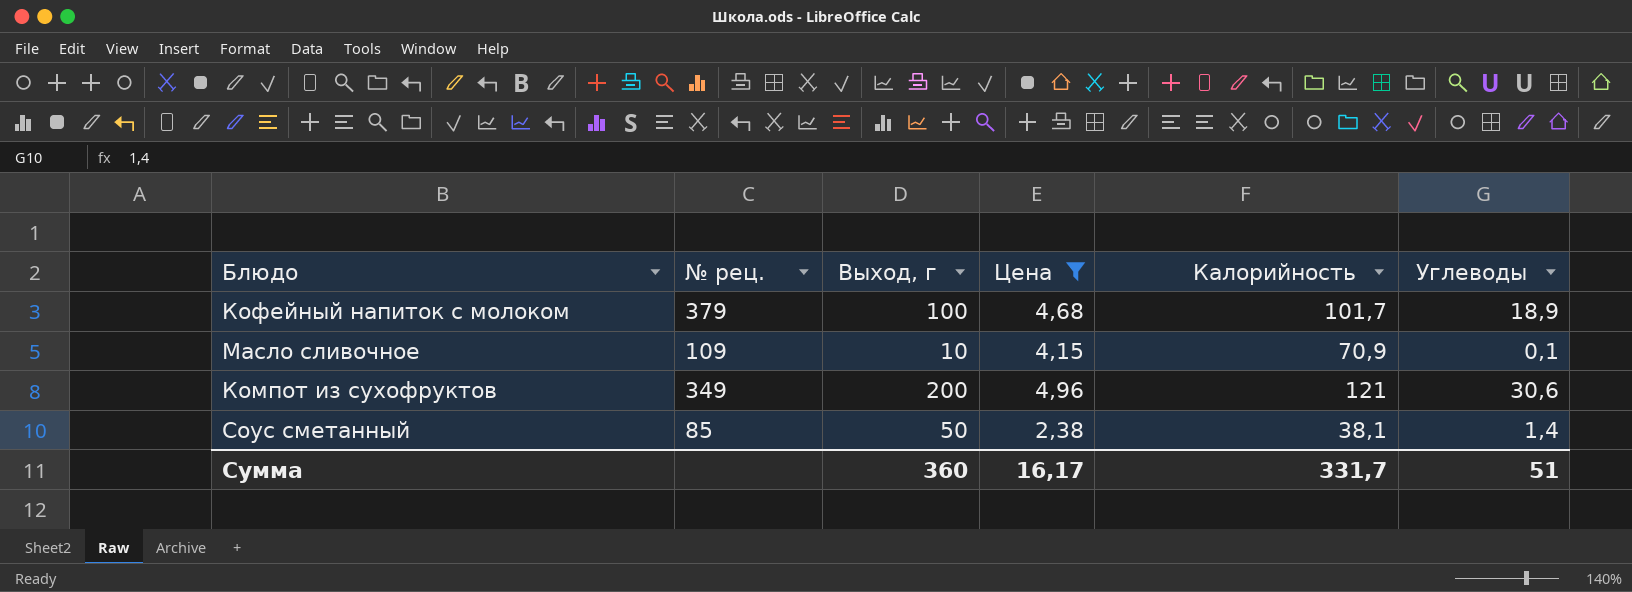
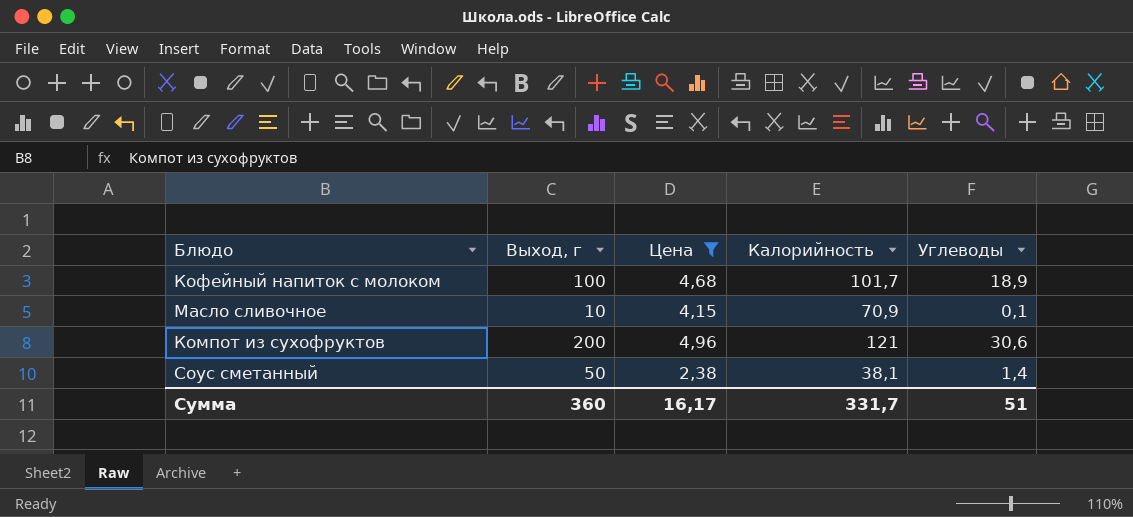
column № рец. | position: 2 -> none

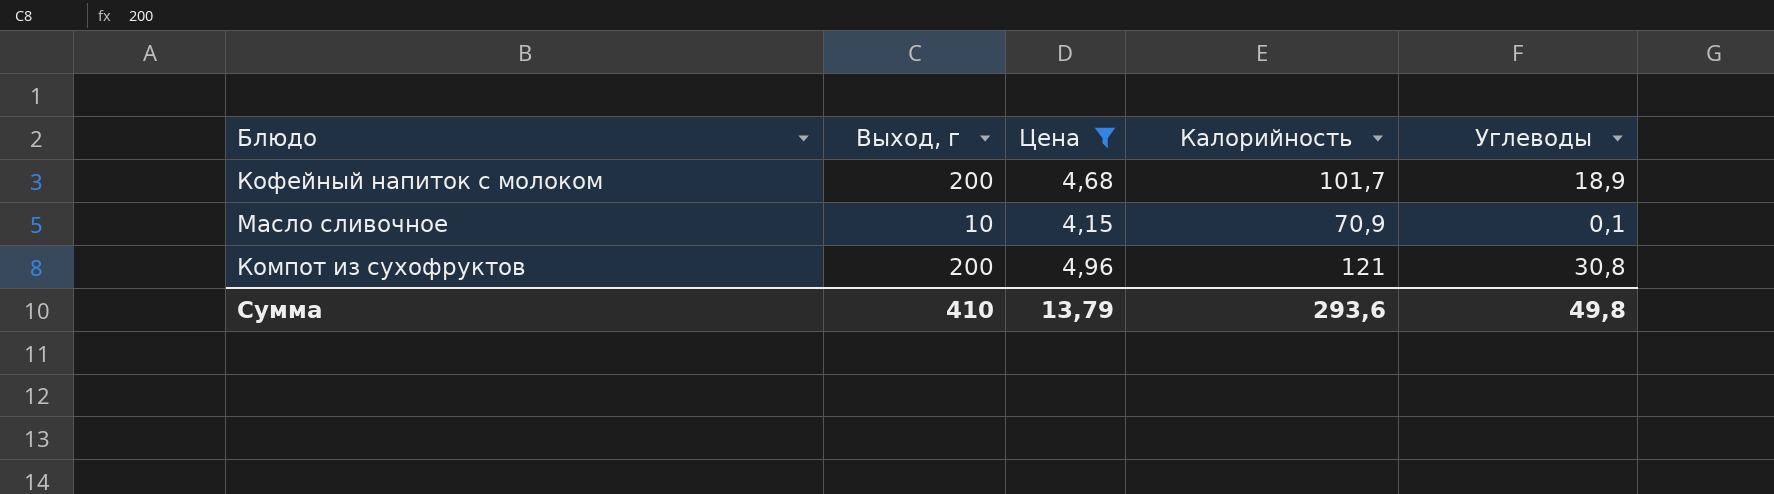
row Соус сметанный: 50 | 2,38 | 38,1 | 1,4 -> none
Кофейный напиток с молоком | Выход, г: 100 -> 200
Компот из сухофруктов | Углеводы: 30,6 -> 30,8
Сумма | Выход, г: 360 -> 410
Сумма | Цена: 16,17 -> 13,79
Сумма | Калорийность: 331,7 -> 293,6
Сумма | Углеводы: 51 -> 49,8

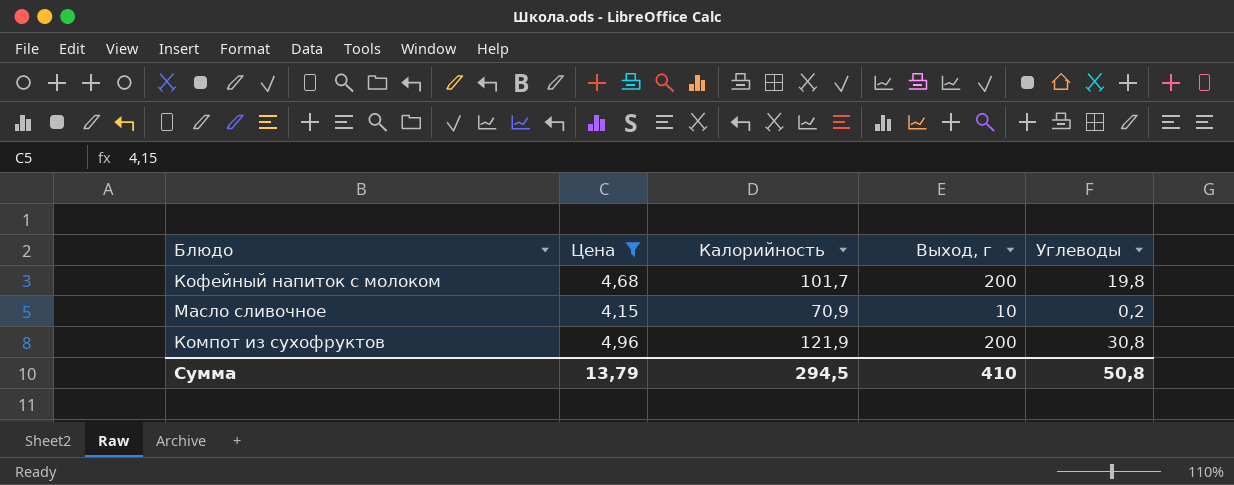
column Выход, г | position: 2 -> 4
Кофейный напиток с молоком | Углеводы: 18,9 -> 19,8
Масло сливочное | Углеводы: 0,1 -> 0,2
Компот из сухофруктов | Калорийность: 121 -> 121,9
Сумма | Калорийность: 293,6 -> 294,5
Сумма | Углеводы: 49,8 -> 50,8

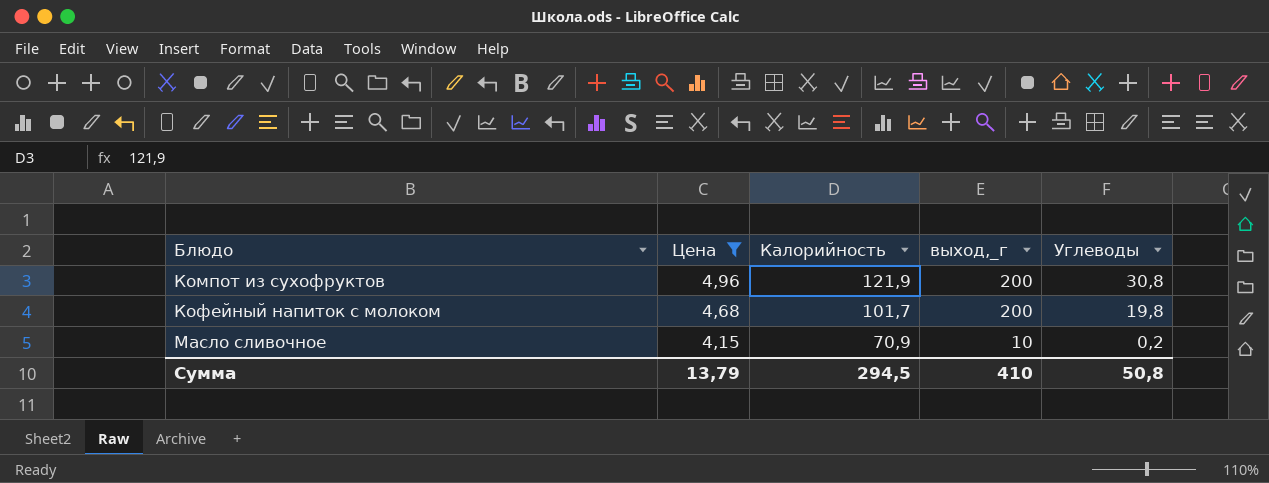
row order: none -> Блюдо ascending
column name: Выход, г -> выход,_г

